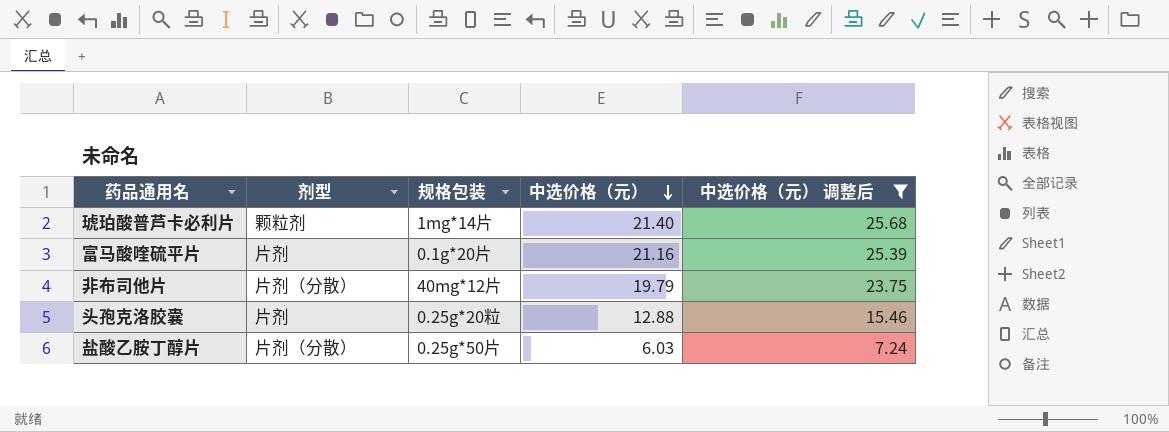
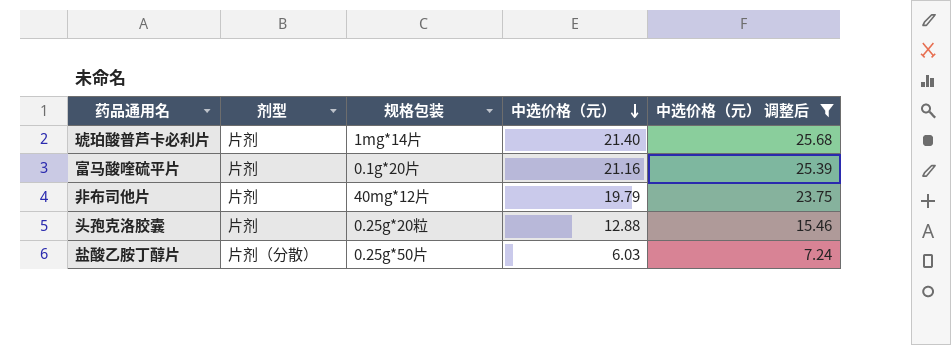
琥珀酸普芦卡必利片 | 剂型: 颗粒剂 -> 片剂
非布司他片 | 剂型: 片剂（分散） -> 片剂

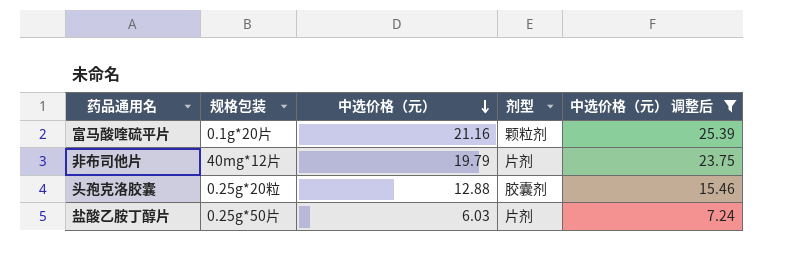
column 剂型 | position: 2 -> 4
row 琥珀酸普芦卡必利片: 片剂 | 1mg*14片 | 21.40 | 25.68 -> none
富马酸喹硫平片 | 剂型: 片剂 -> 颗粒剂
头孢克洛胶囊 | 剂型: 片剂 -> 胶囊剂
盐酸乙胺丁醇片 | 剂型: 片剂（分散） -> 片剂

